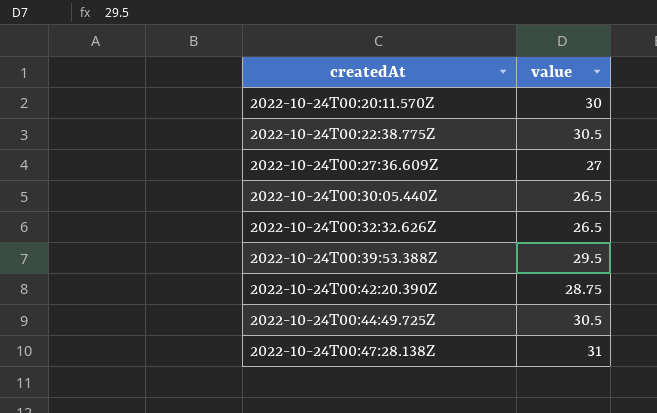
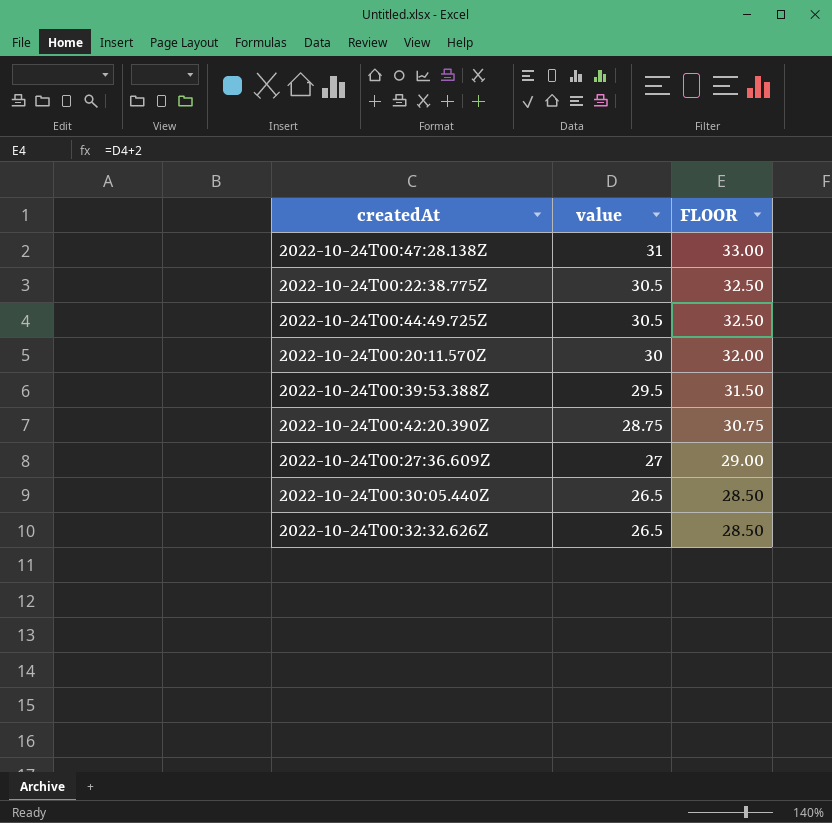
row order: createdAt ascending -> value descending
column FLOOR | formula: none -> [value] + 2

